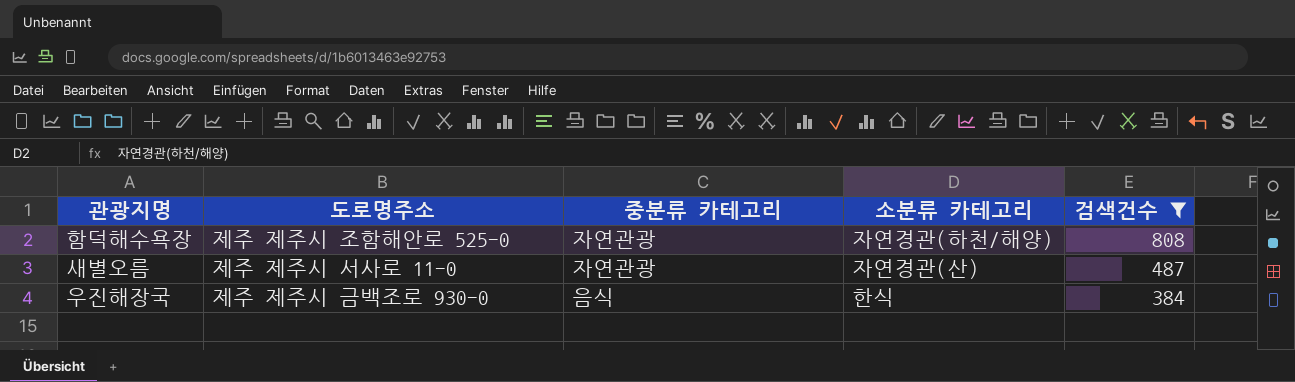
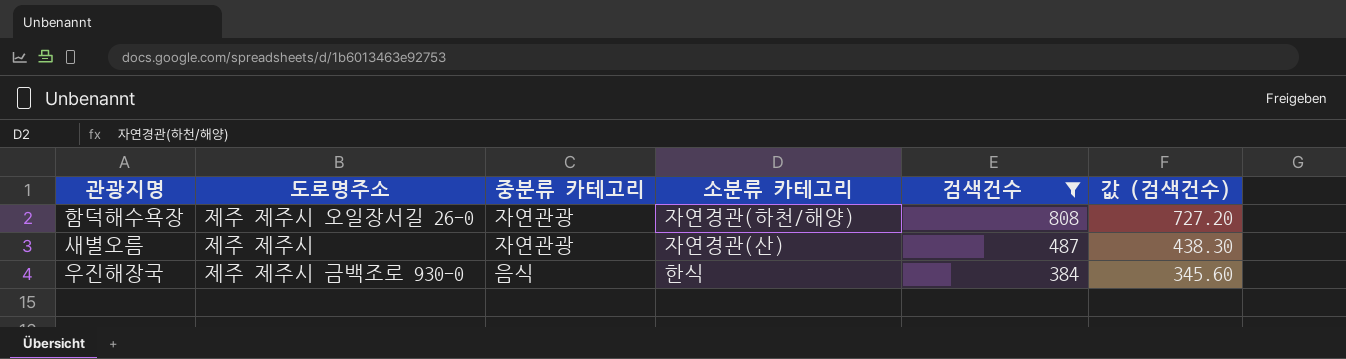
column 값 (검색건수) | formula: none -> [검색건수] * 0.9
함덕해수욕장 | 도로명주소: 제주 제주시 조함해안로 525-0 -> 제주 제주시 오일장서길 26-0
새별오름 | 도로명주소: 제주 제주시 서사로 11-0 -> 제주 제주시

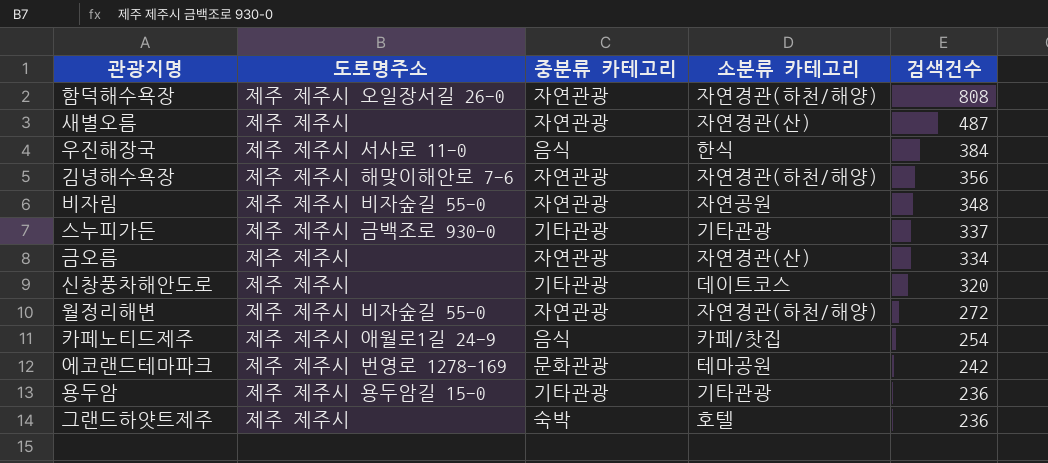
filter: 검색건수 >= 384 -> none
column 값 (검색건수) | formula: [검색건수] * 0.9 -> none
우진해장국 | 도로명주소: 제주 제주시 금백조로 930-0 -> 제주 제주시 서사로 11-0

